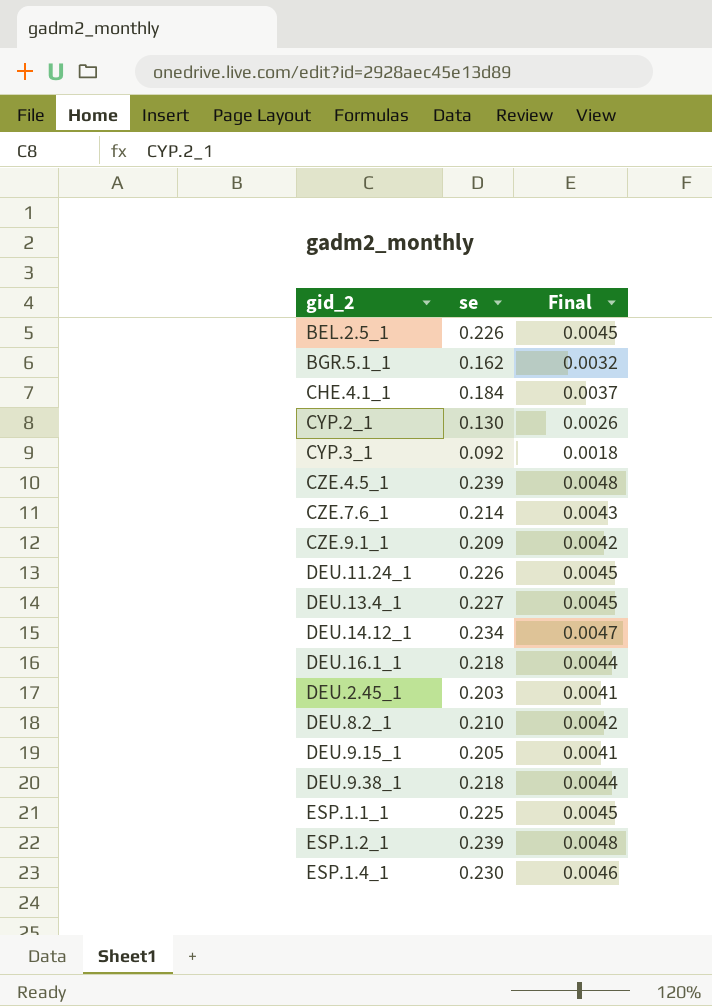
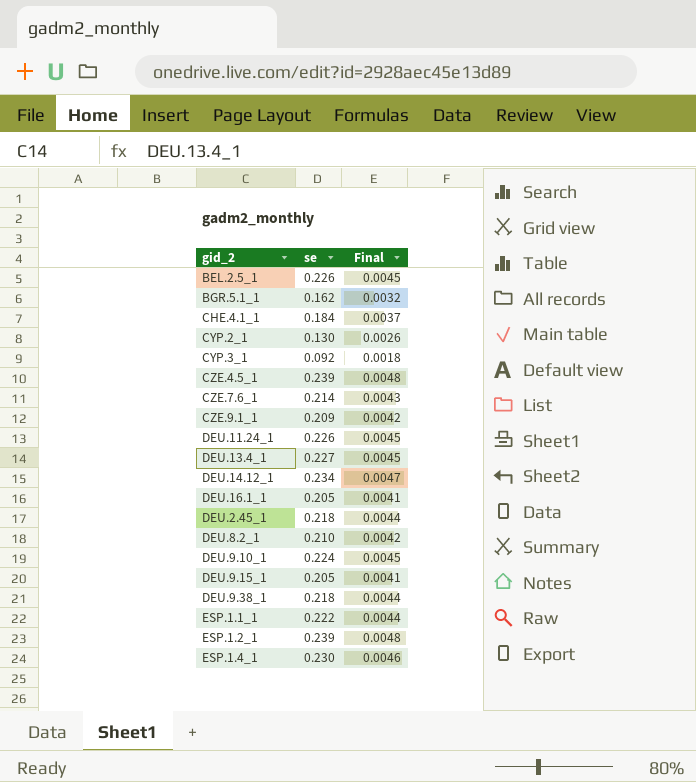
DEU.16.1_1 | se: 0.218 -> 0.205
DEU.16.1_1 | Final: 0.0044 -> 0.0041
DEU.2.45_1 | se: 0.203 -> 0.218
DEU.2.45_1 | Final: 0.0041 -> 0.0044
row DEU.9.10_1: none -> 0.224 | 0.0045
ESP.1.1_1 | se: 0.225 -> 0.222
ESP.1.1_1 | Final: 0.0045 -> 0.0044

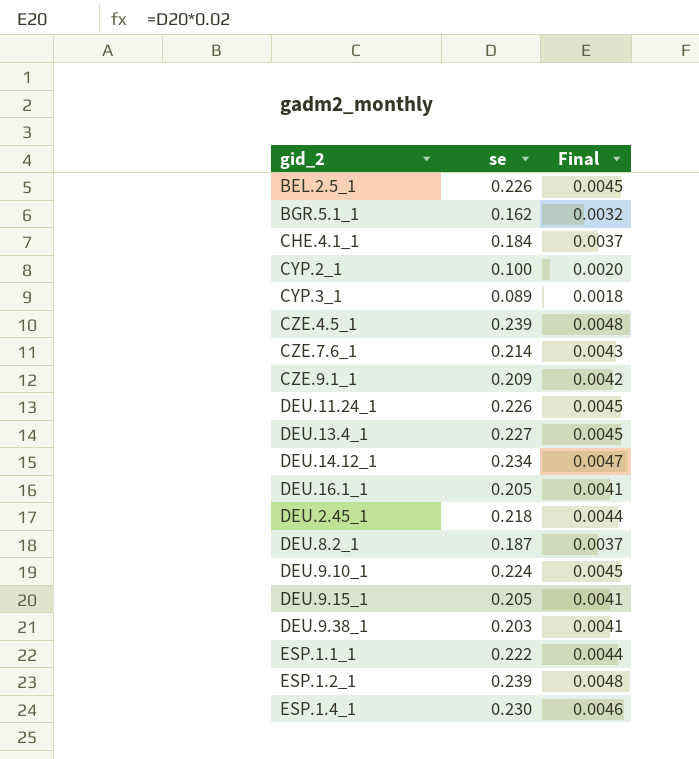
CYP.2_1 | se: 0.130 -> 0.100
CYP.2_1 | Final: 0.0026 -> 0.0020
CYP.3_1 | se: 0.092 -> 0.089
DEU.8.2_1 | se: 0.210 -> 0.187
DEU.8.2_1 | Final: 0.0042 -> 0.0037
DEU.9.38_1 | se: 0.218 -> 0.203
DEU.9.38_1 | Final: 0.0044 -> 0.0041

